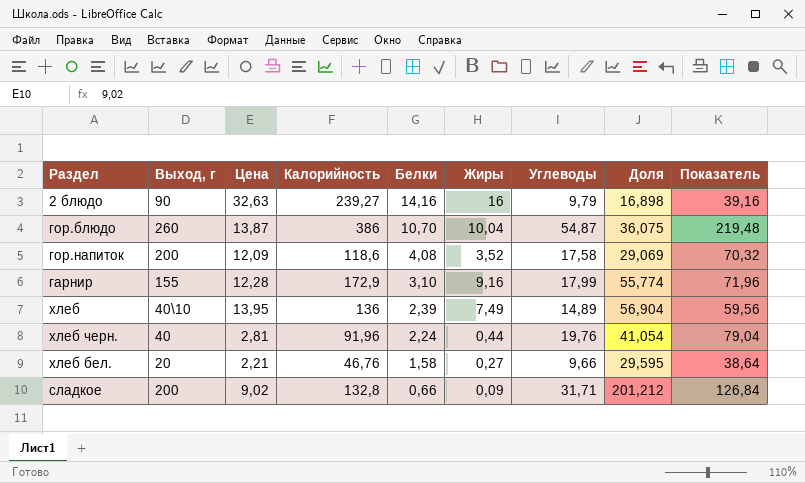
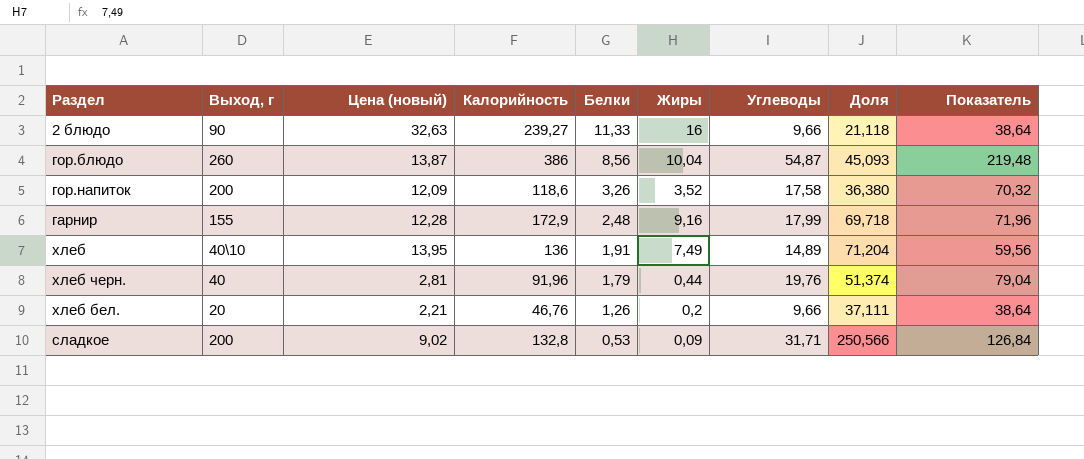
column name: Цена -> Цена (новый)
2 блюдо | Белки: 14,16 -> 11,33
2 блюдо | Углеводы: 9,79 -> 9,66
2 блюдо | Доля: 16,898 -> 21,118
2 блюдо | Показатель: 39,16 -> 38,64
гор.блюдо | Белки: 10,70 -> 8,56
гор.блюдо | Доля: 36,075 -> 45,093
гор.напиток | Белки: 4,08 -> 3,26
гор.напиток | Доля: 29,069 -> 36,380
гарнир | Белки: 3,10 -> 2,48
гарнир | Доля: 55,774 -> 69,718
хлеб | Белки: 2,39 -> 1,91
хлеб | Доля: 56,904 -> 71,204
хлеб черн. | Белки: 2,24 -> 1,79
хлеб черн. | Доля: 41,054 -> 51,374
хлеб бел. | Белки: 1,58 -> 1,26
хлеб бел. | Жиры: 0,27 -> 0,2
хлеб бел. | Доля: 29,595 -> 37,111
сладкое | Белки: 0,66 -> 0,53
сладкое | Доля: 201,212 -> 250,566

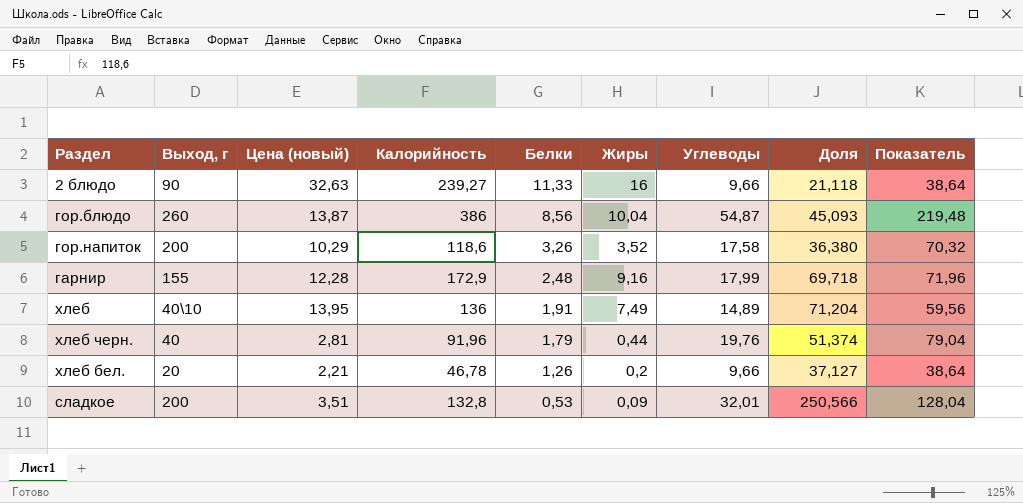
гор.напиток | Цена (новый): 12,09 -> 10,29
хлеб бел. | Калорийность: 46,76 -> 46,78
хлеб бел. | Доля: 37,111 -> 37,127
сладкое | Цена (новый): 9,02 -> 3,51
сладкое | Углеводы: 31,71 -> 32,01
сладкое | Показатель: 126,84 -> 128,04

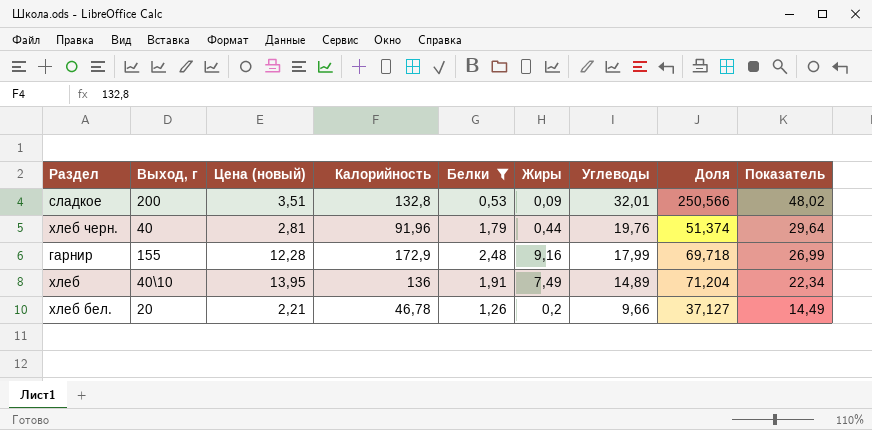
filter: none -> Белки <= 2,48
row order: Белки descending -> Углеводы descending
column Показатель | formula: [Углеводы] * 4 -> [Углеводы] * 1,5

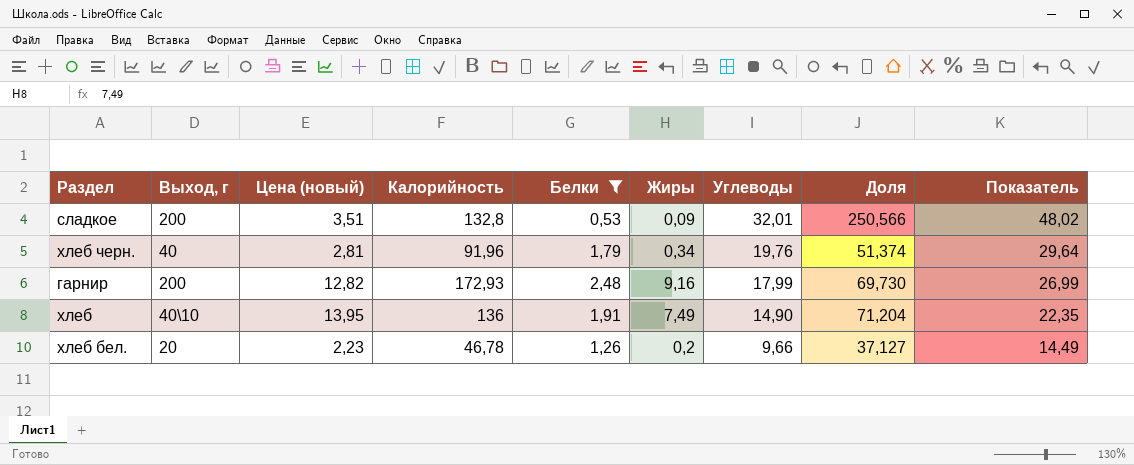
хлеб черн. | Жиры: 0,44 -> 0,34
гарнир | Выход, г: 155 -> 200
гарнир | Цена (новый): 12,28 -> 12,82
гарнир | Калорийность: 172,9 -> 172,93
гарнир | Доля: 69,718 -> 69,730
хлеб | Углеводы: 14,89 -> 14,90
хлеб | Показатель: 22,34 -> 22,35
хлеб бел. | Цена (новый): 2,21 -> 2,23

